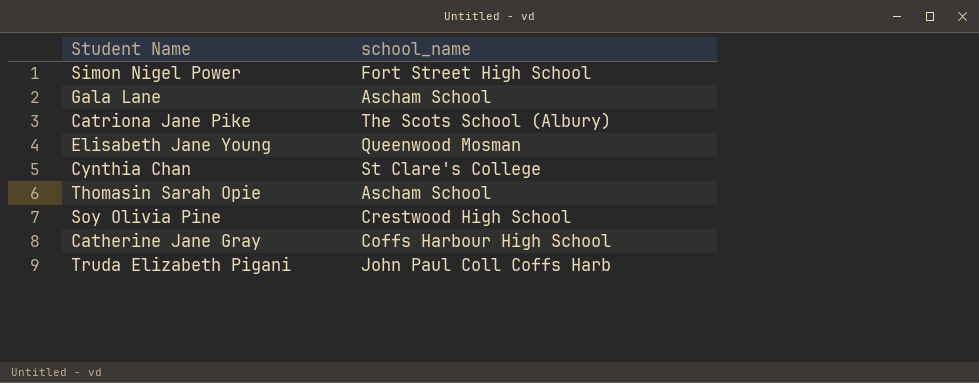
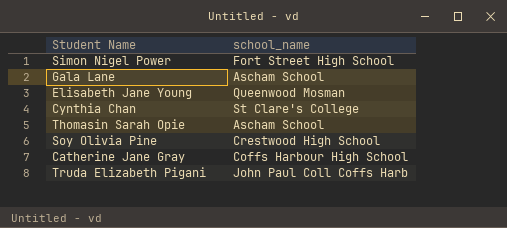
row Catriona Jane Pike: The Scots School (Albury) -> none

